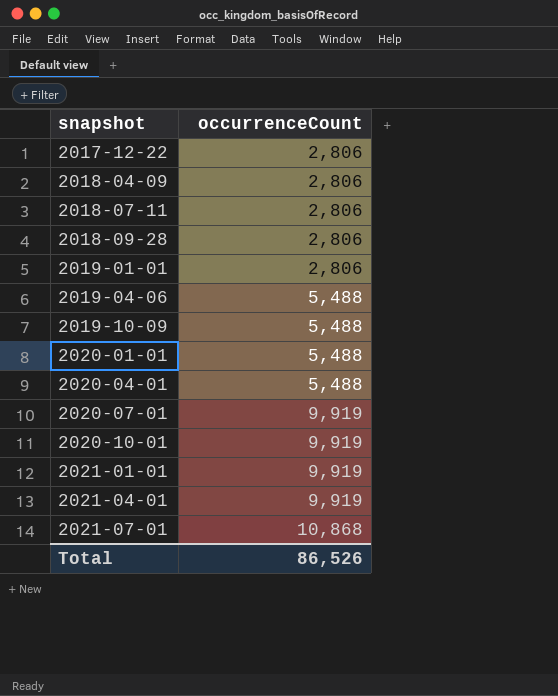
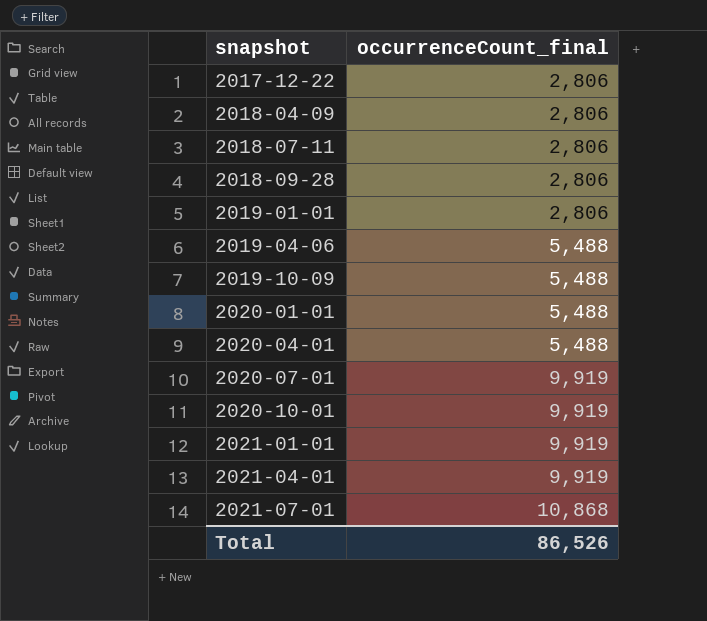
column name: occurrenceCount -> occurrenceCount_final

